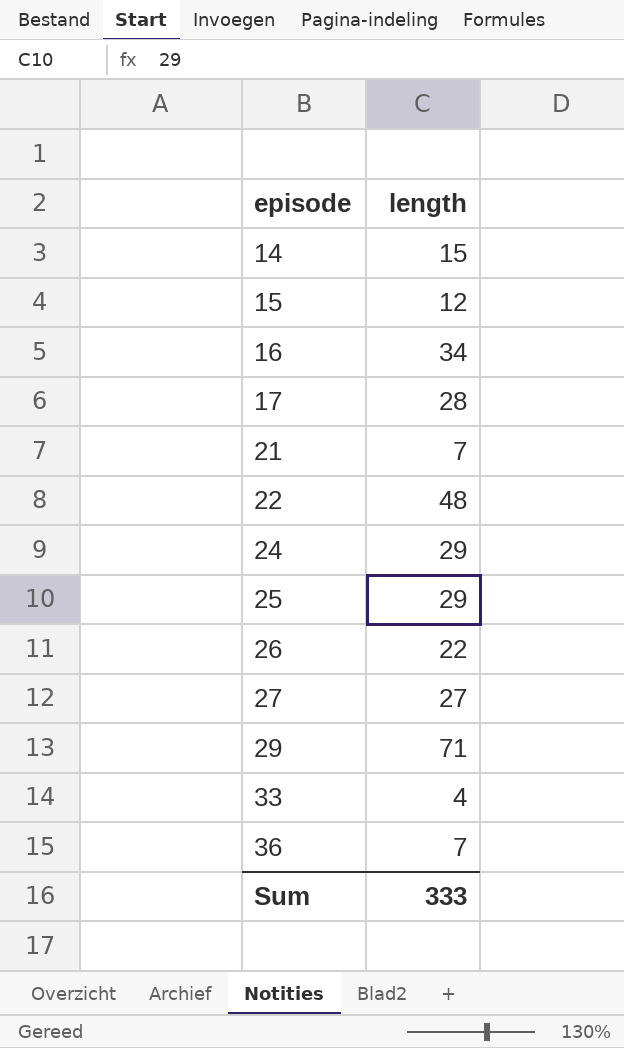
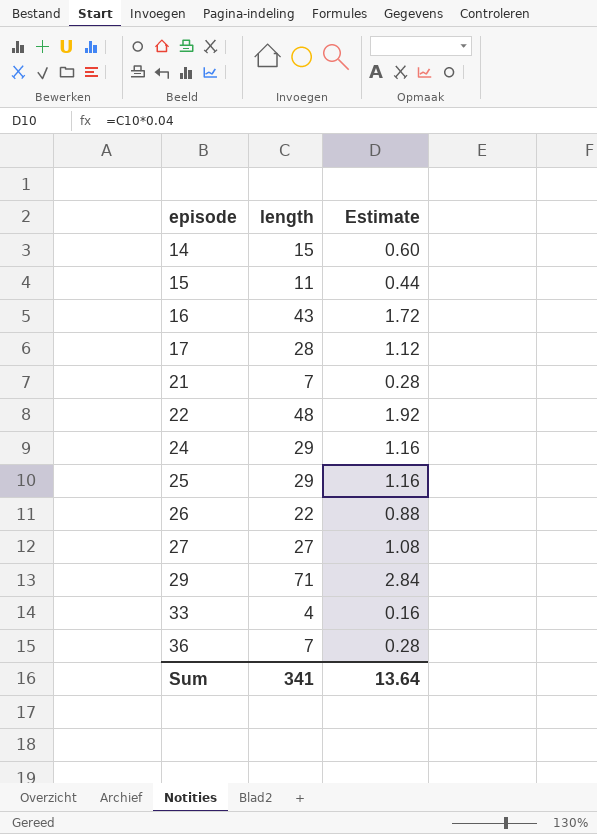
column Estimate | formula: none -> [length] * 0.04
15 | length: 12 -> 11
16 | length: 34 -> 43
Sum | length: 333 -> 341

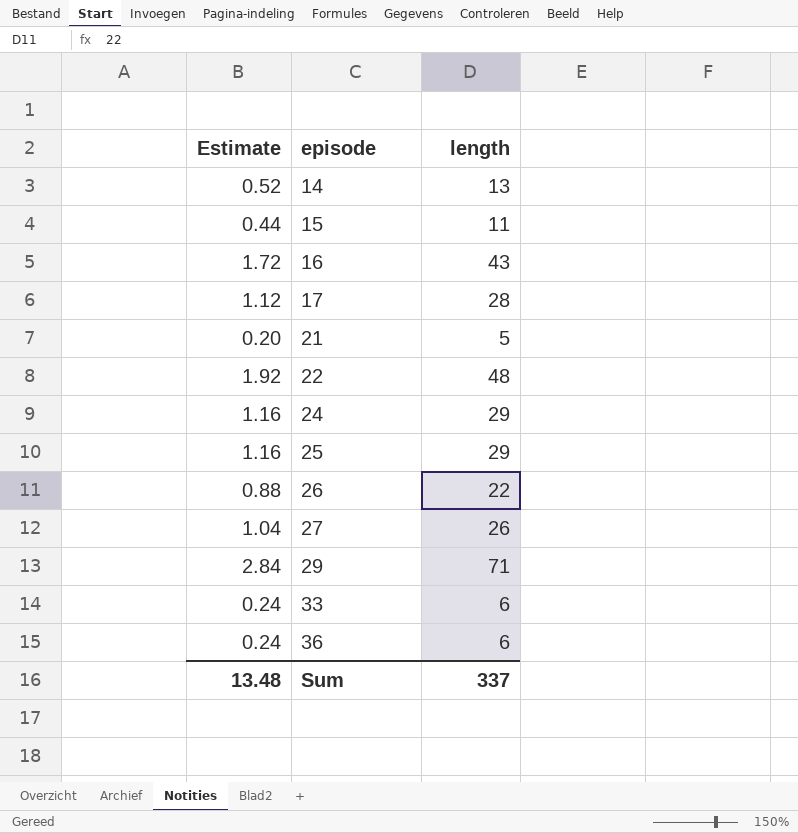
column Estimate | position: 3 -> 1
14 | Estimate: 0.60 -> 0.52
14 | length: 15 -> 13
21 | Estimate: 0.28 -> 0.20
21 | length: 7 -> 5
27 | Estimate: 1.08 -> 1.04
27 | length: 27 -> 26
33 | Estimate: 0.16 -> 0.24
33 | length: 4 -> 6
36 | Estimate: 0.28 -> 0.24
36 | length: 7 -> 6
Sum | Estimate: 13.64 -> 13.48
Sum | length: 341 -> 337

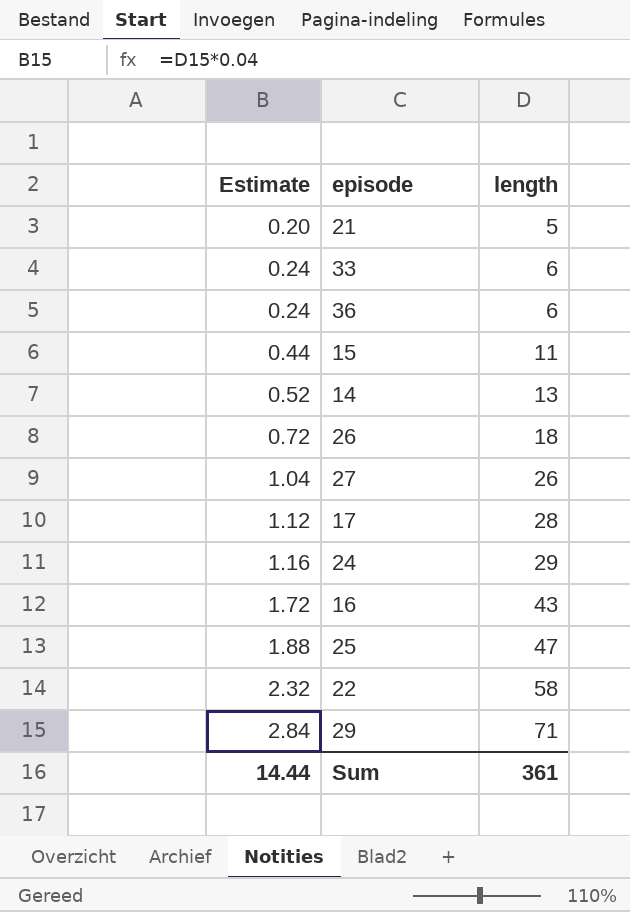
row order: episode ascending -> Estimate ascending
26 | Estimate: 0.88 -> 0.72
26 | length: 22 -> 18
25 | Estimate: 1.16 -> 1.88
25 | length: 29 -> 47
22 | Estimate: 1.92 -> 2.32
22 | length: 48 -> 58
Sum | Estimate: 13.48 -> 14.44
Sum | length: 337 -> 361

